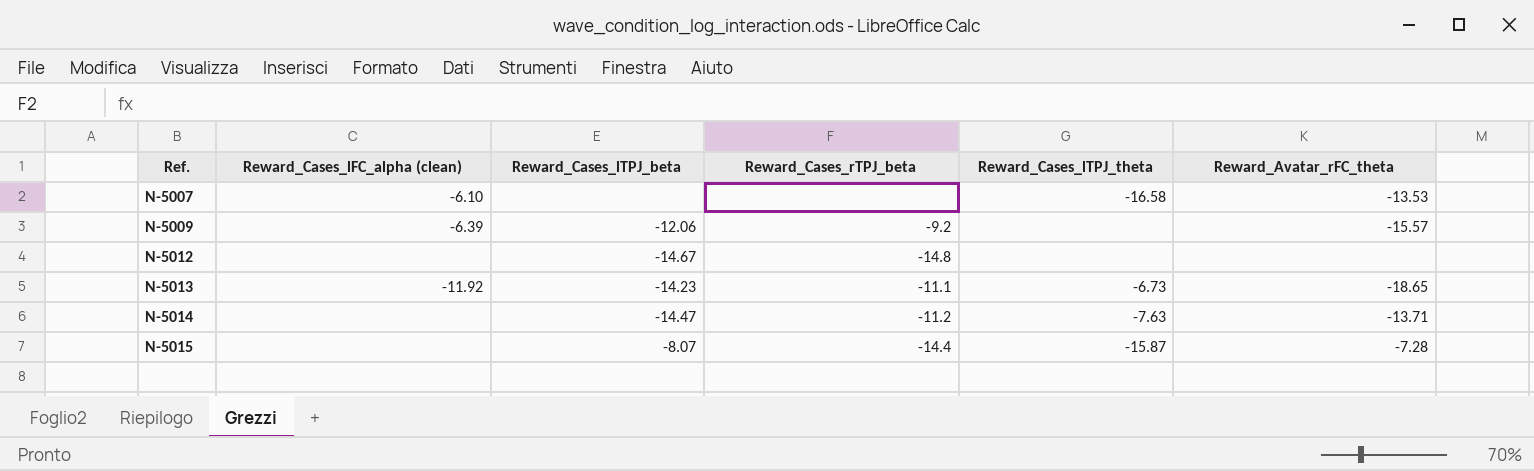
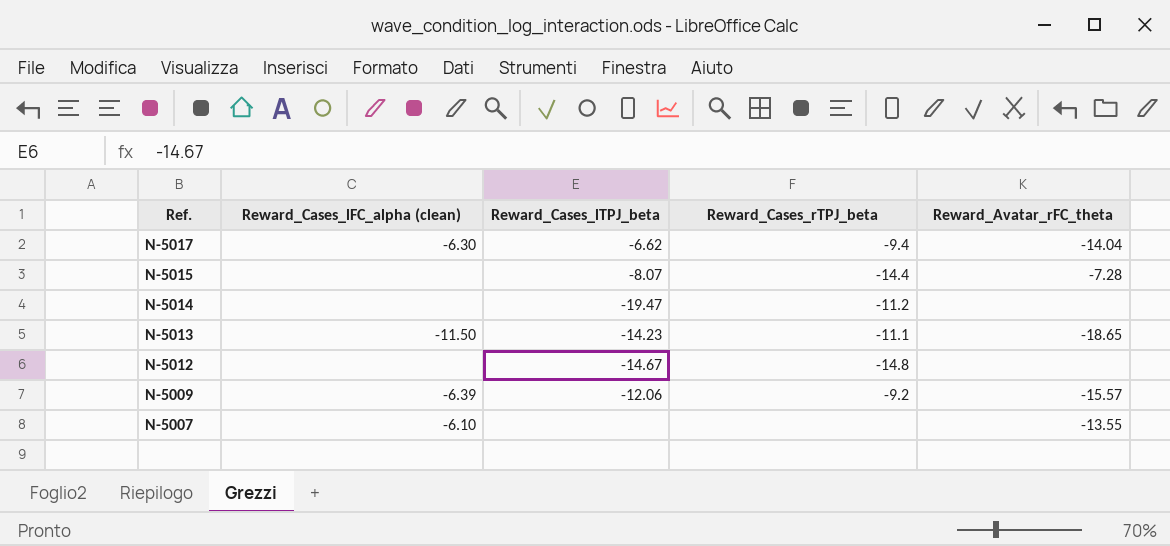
row order: Ref. ascending -> Ref. descending
column Reward_Cases_lTPJ_theta | position: 5 -> none
row N-5017: none -> -6.30 | -6.62 | -9.4 | -14.04
N-5014 | Reward_Cases_lTPJ_beta: -14.47 -> -19.47
N-5014 | Reward_Avatar_rFC_theta: -13.71 -> none
N-5013 | Reward_Cases_lFC_alpha (clean): -11.92 -> -11.50
N-5007 | Reward_Avatar_rFC_theta: -13.53 -> -13.55

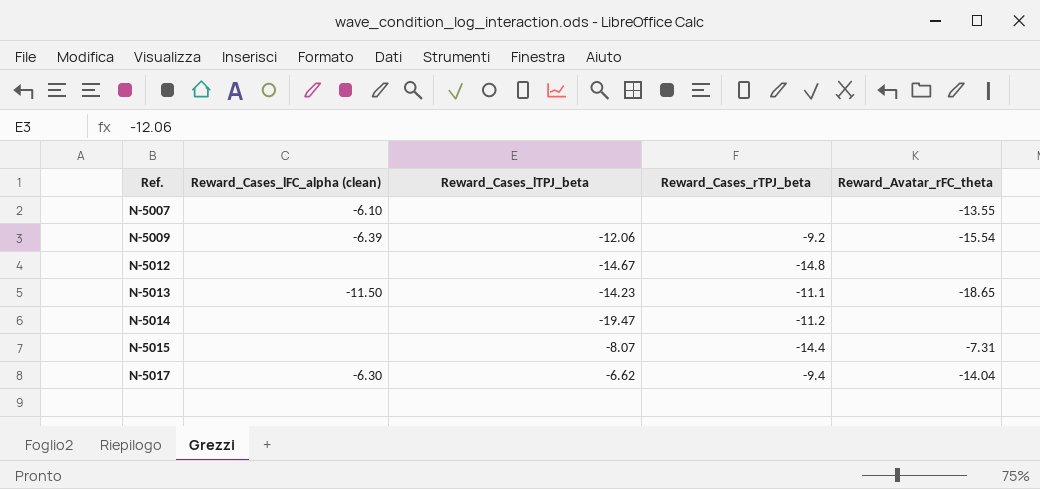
row order: Ref. descending -> Ref. ascending
N-5009 | Reward_Avatar_rFC_theta: -15.57 -> -15.54
N-5015 | Reward_Avatar_rFC_theta: -7.28 -> -7.31

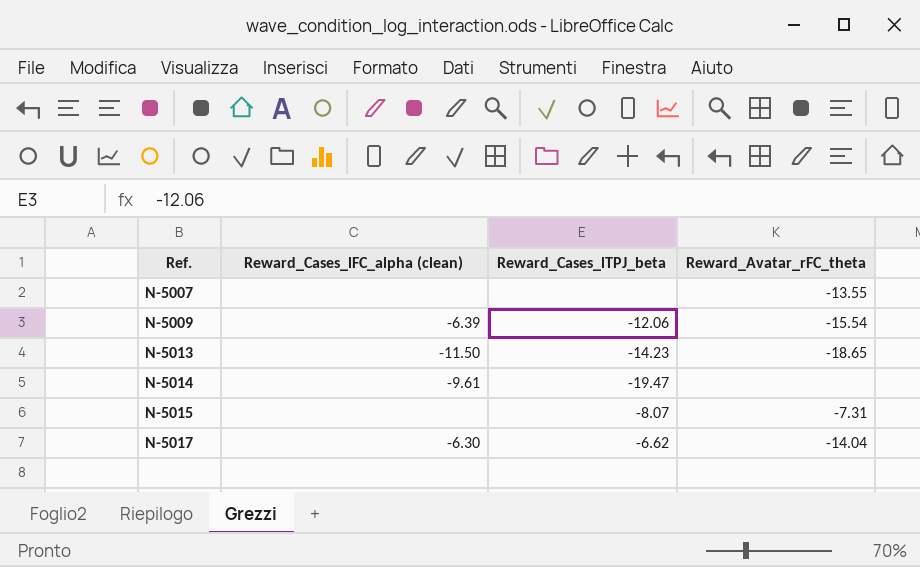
column Reward_Cases_rTPJ_beta | position: 4 -> none
row N-5012: none | -14.67 | -14.8 | none -> none
N-5007 | Reward_Cases_lFC_alpha (clean): -6.10 -> none
N-5014 | Reward_Cases_lFC_alpha (clean): none -> -9.61

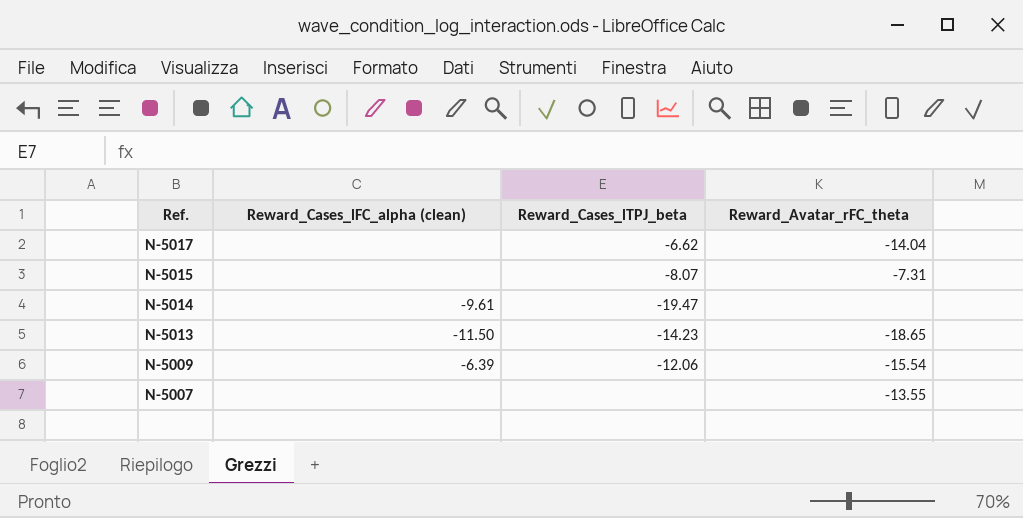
row order: Ref. ascending -> Ref. descending
N-5017 | Reward_Cases_lFC_alpha (clean): -6.30 -> none

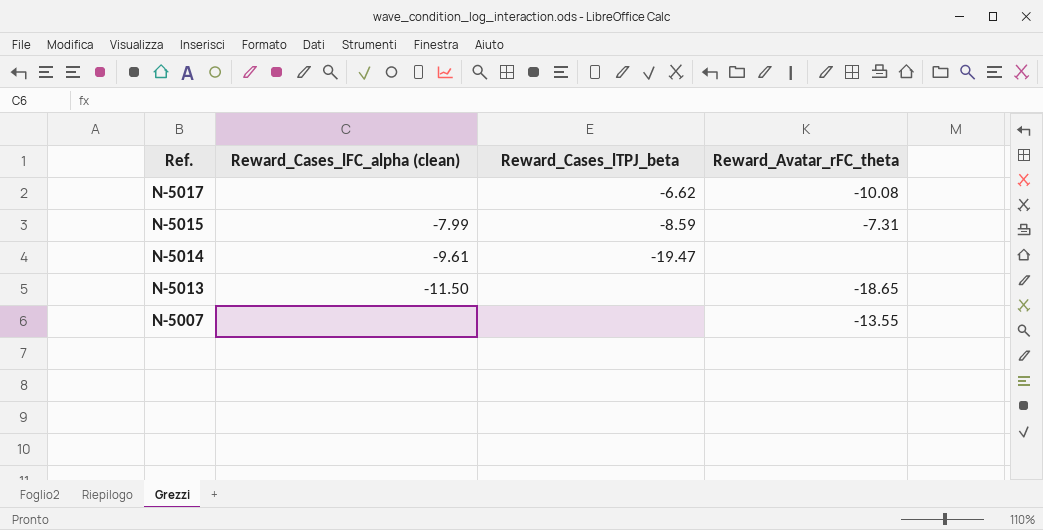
row N-5009: -6.39 | -12.06 | -15.54 -> none
N-5017 | Reward_Avatar_rFC_theta: -14.04 -> -10.08
N-5015 | Reward_Cases_lFC_alpha (clean): none -> -7.99
N-5015 | Reward_Cases_lTPJ_beta: -8.07 -> -8.59
N-5013 | Reward_Cases_lTPJ_beta: -14.23 -> none

